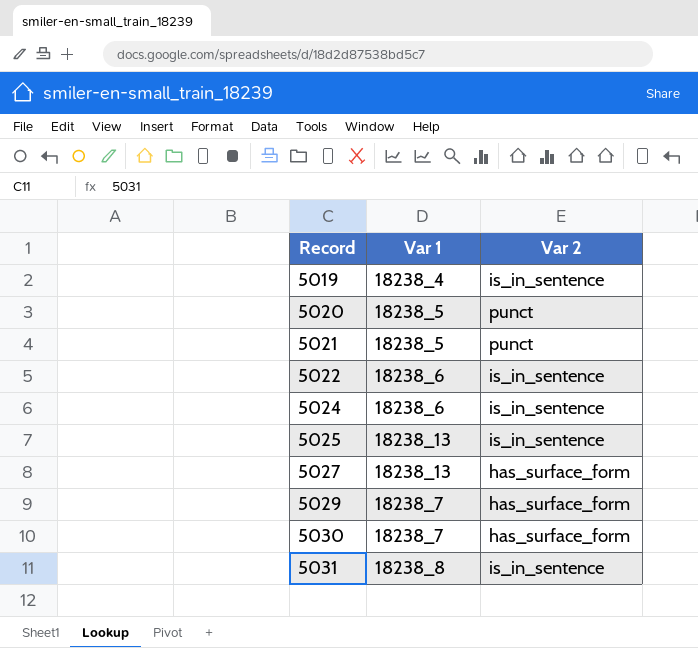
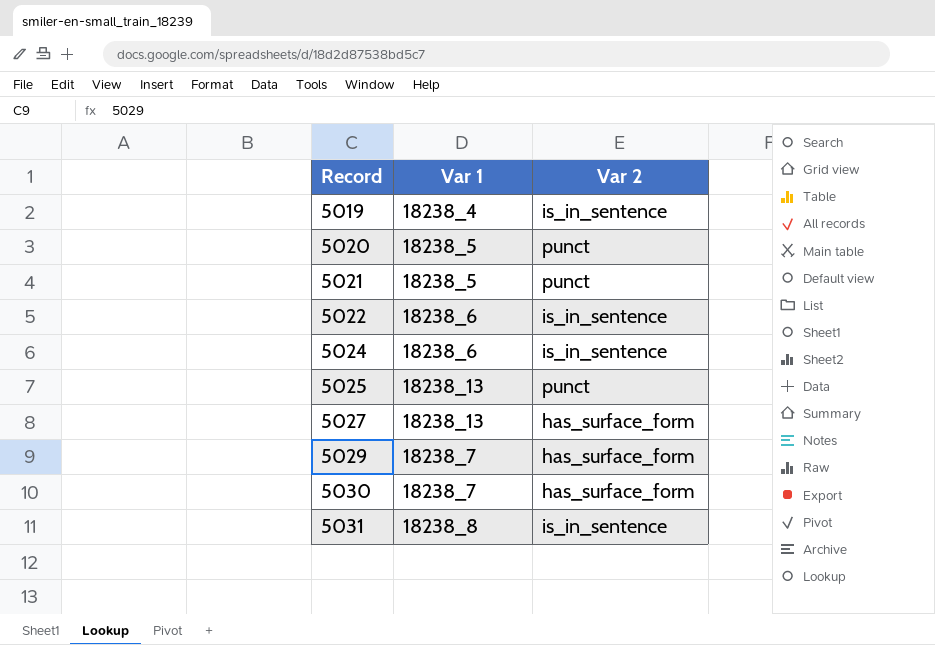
5025 | Var 2: is_in_sentence -> punct

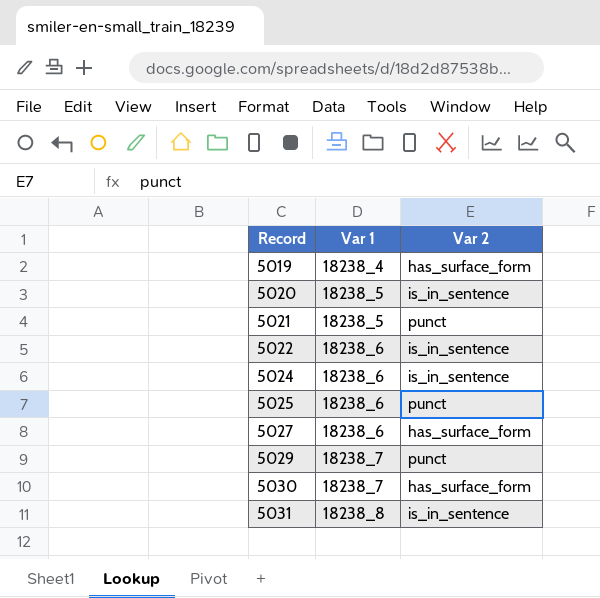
5019 | Var 2: is_in_sentence -> has_surface_form
5020 | Var 2: punct -> is_in_sentence
5025 | Var 1: 18238_13 -> 18238_6
5027 | Var 1: 18238_13 -> 18238_6
5029 | Var 2: has_surface_form -> punct

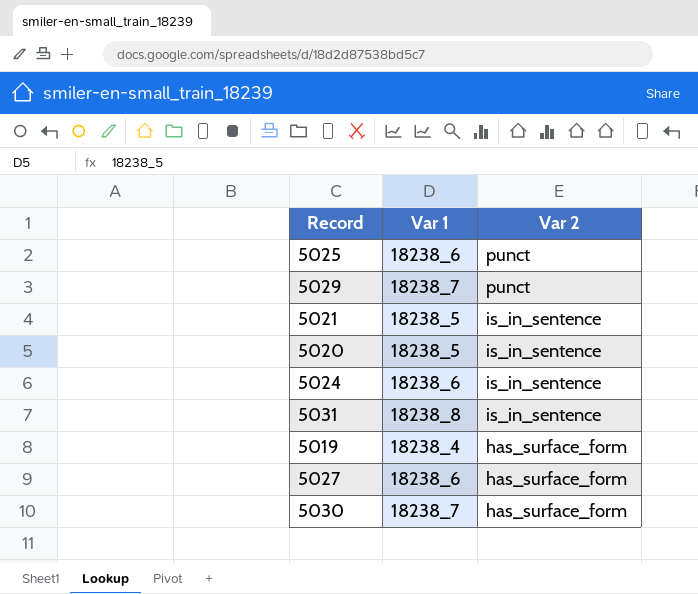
row order: Record ascending -> Var 2 descending
row 5022: 18238_6 | is_in_sentence -> none
5021 | Var 2: punct -> is_in_sentence

